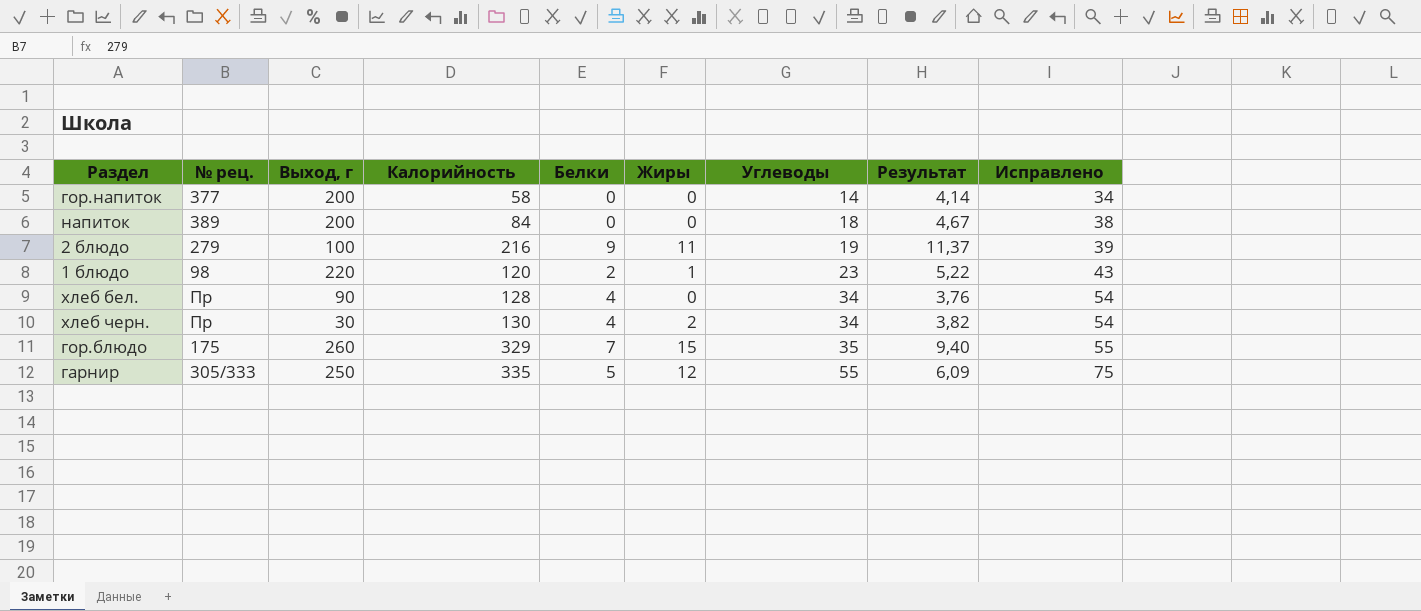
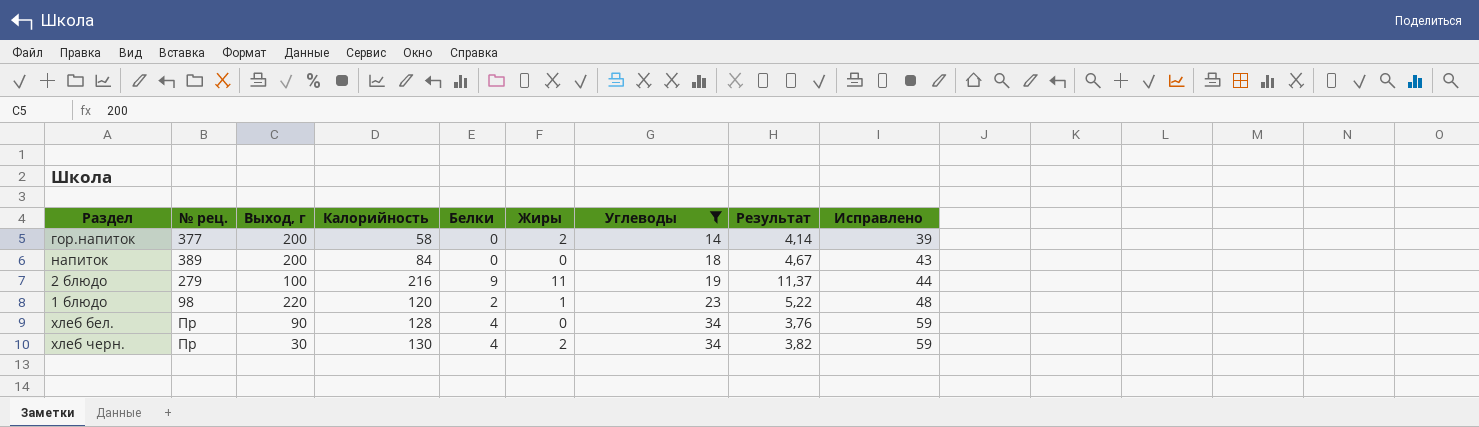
filter: none -> Углеводы <= 34
column Исправлено | formula: [Углеводы] + 20 -> [Углеводы] + 25
гор.напиток | Жиры: 0 -> 2

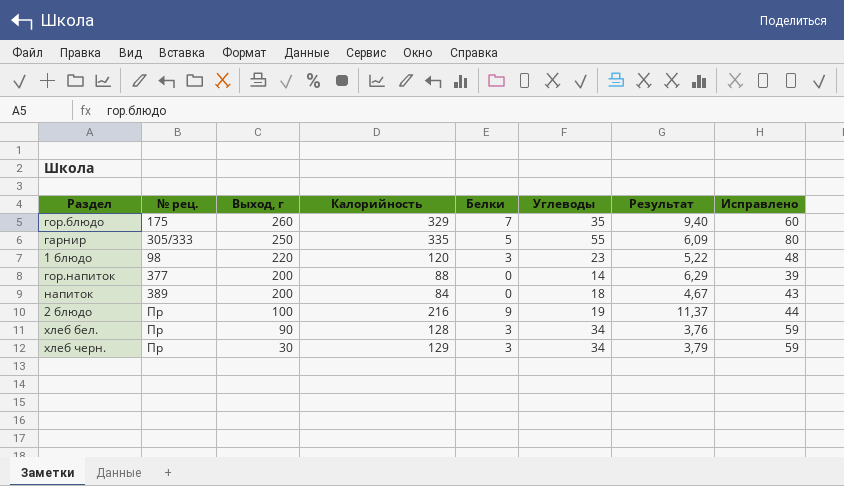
filter: Углеводы <= 34 -> none
row order: Углеводы ascending -> Выход, г descending
column Жиры | position: 6 -> none
1 блюдо | Белки: 2 -> 3
гор.напиток | Калорийность: 58 -> 88
гор.напиток | Результат: 4,14 -> 6,29
2 блюдо | № рец.: 279 -> Пр
хлеб бел. | Белки: 4 -> 3
хлеб черн. | Калорийность: 130 -> 129
хлеб черн. | Белки: 4 -> 3
хлеб черн. | Результат: 3,82 -> 3,79

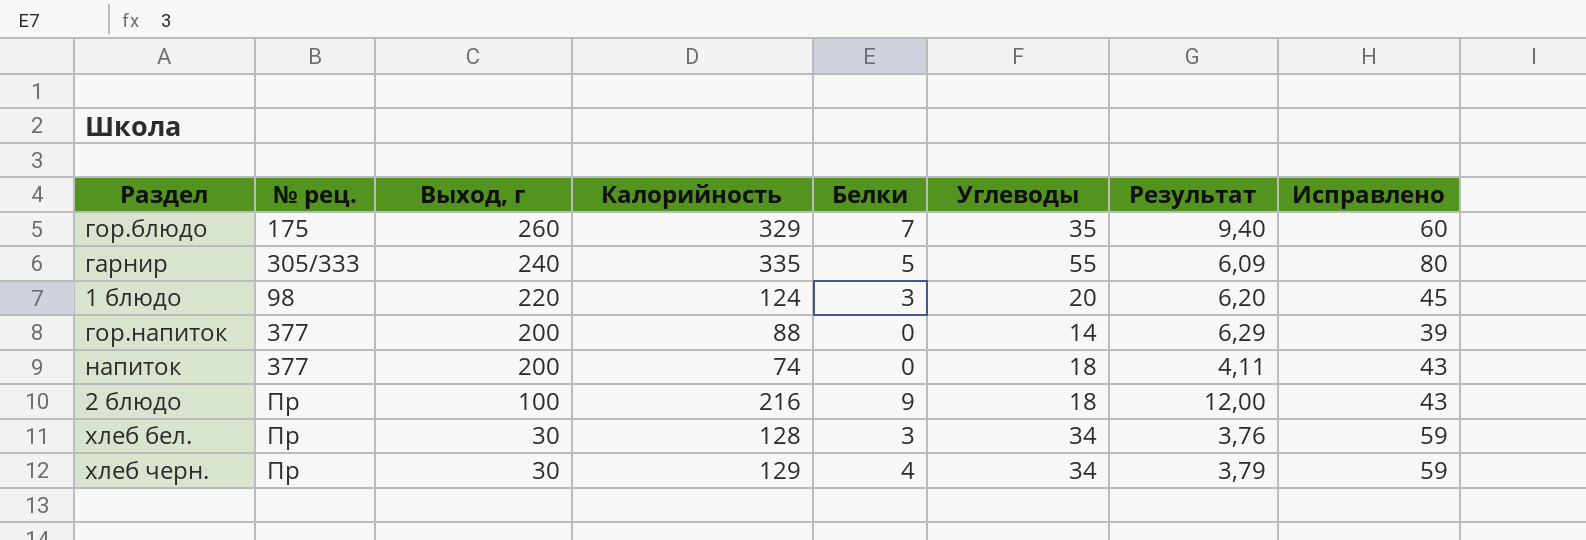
гарнир | Выход, г: 250 -> 240
1 блюдо | Калорийность: 120 -> 124
1 блюдо | Углеводы: 23 -> 20
1 блюдо | Результат: 5,22 -> 6,20
1 блюдо | Исправлено: 48 -> 45
напиток | № рец.: 389 -> 377
напиток | Калорийность: 84 -> 74
напиток | Результат: 4,67 -> 4,11
2 блюдо | Углеводы: 19 -> 18
2 блюдо | Результат: 11,37 -> 12,00
2 блюдо | Исправлено: 44 -> 43
хлеб бел. | Выход, г: 90 -> 30
хлеб черн. | Белки: 3 -> 4

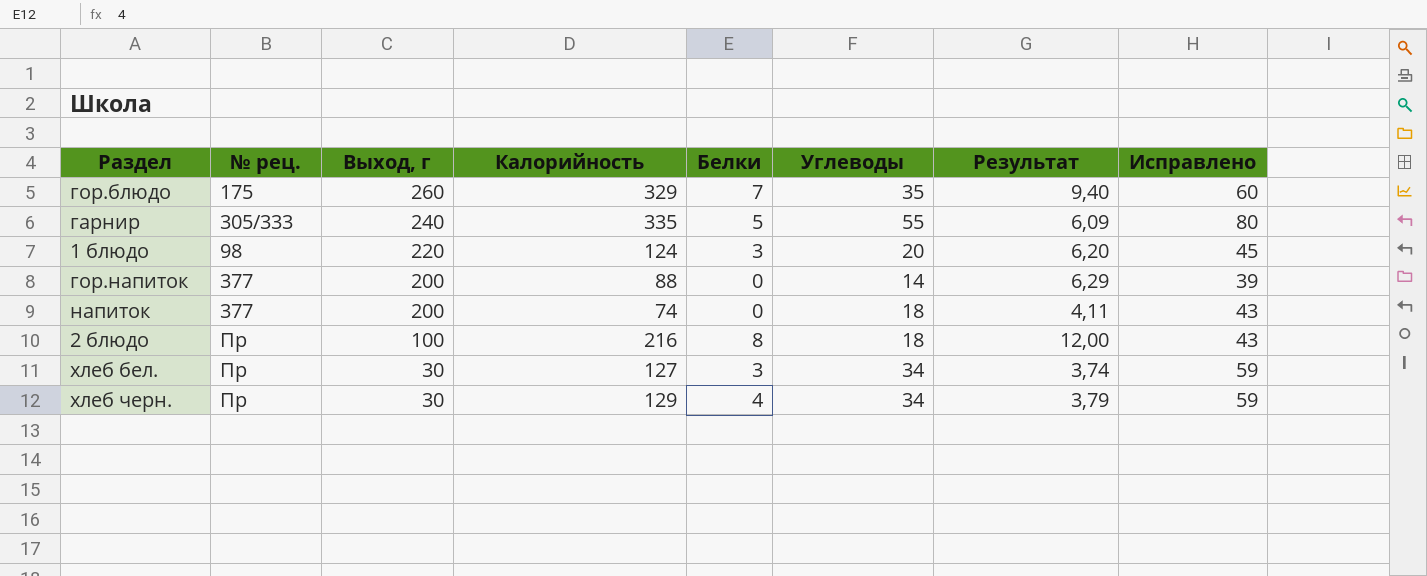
2 блюдо | Белки: 9 -> 8
хлеб бел. | Калорийность: 128 -> 127
хлеб бел. | Результат: 3,76 -> 3,74

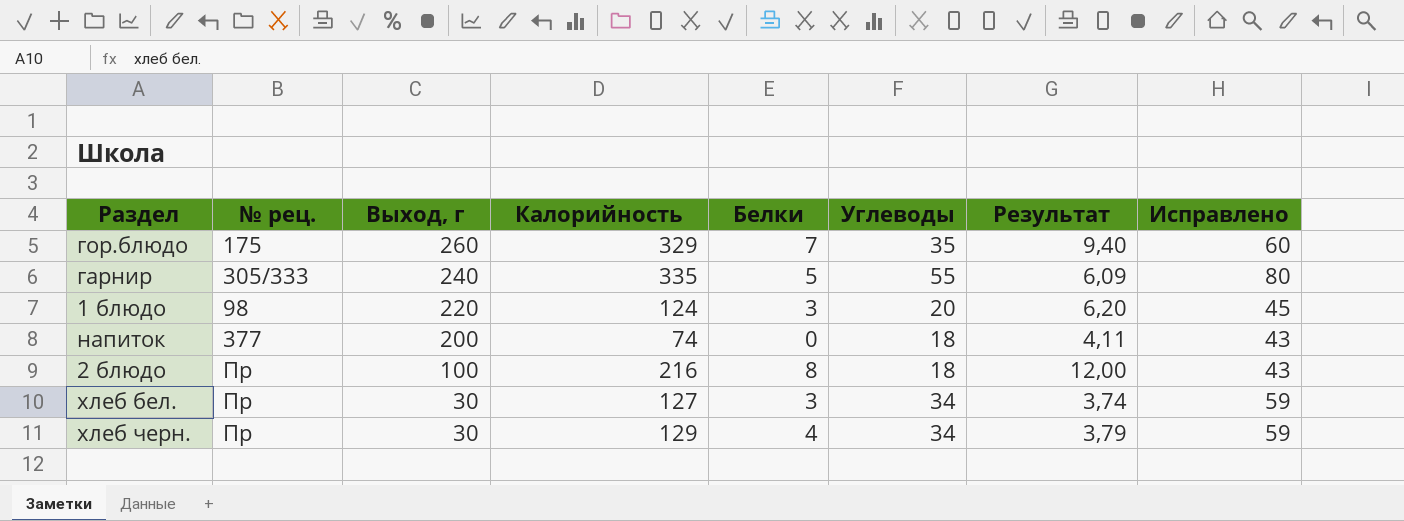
row гор.напиток: 377 | 200 | 88 | 0 | 14 | 6,29 | 39 -> none

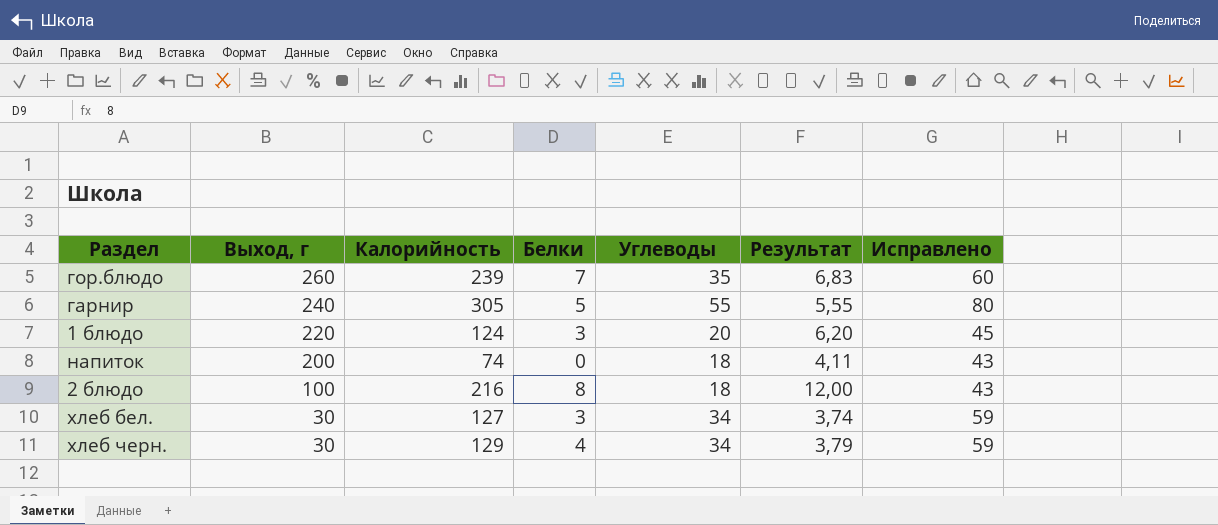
column № рец. | position: 2 -> none
гор.блюдо | Калорийность: 329 -> 239
гор.блюдо | Результат: 9,40 -> 6,83
гарнир | Калорийность: 335 -> 305
гарнир | Результат: 6,09 -> 5,55

